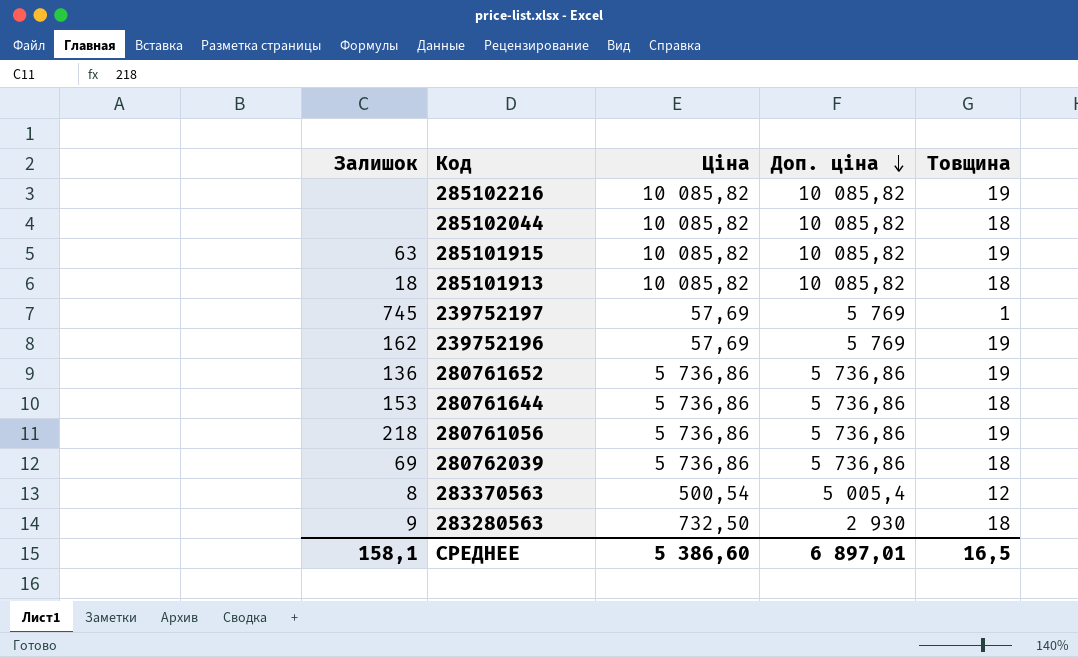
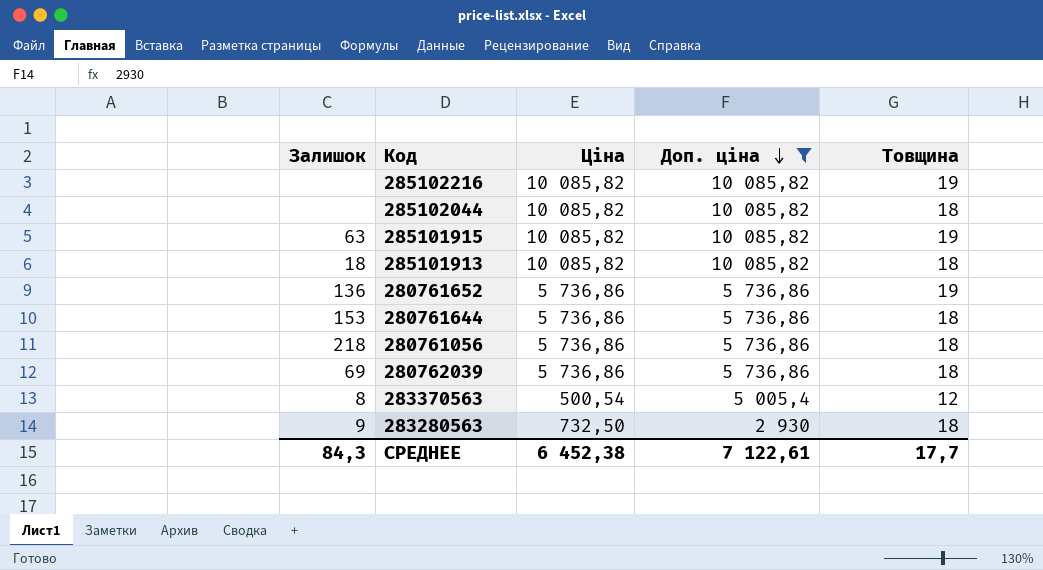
filter: none -> Доп. ціна != 5 769
280761056 | Товщина: 19 -> 18
СРЕДНЕЕ | Залишок: 158,1 -> 84,3
СРЕДНЕЕ | Ціна: 5 386,60 -> 6 452,38
СРЕДНЕЕ | Доп. ціна: 6 897,01 -> 7 122,61
СРЕДНЕЕ | Товщина: 16,5 -> 17,7

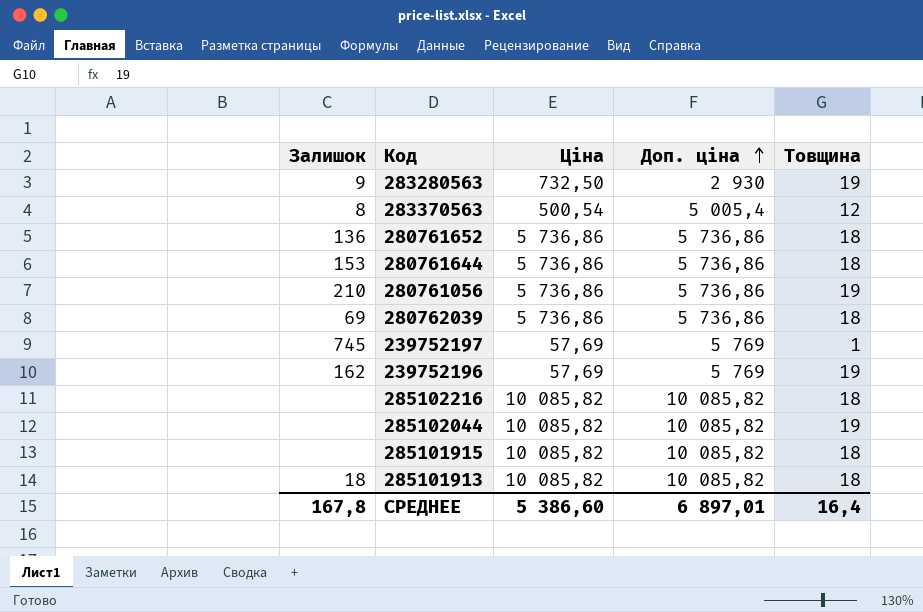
filter: Доп. ціна != 5 769 -> none
row order: Доп. ціна descending -> Доп. ціна ascending
283280563 | Товщина: 18 -> 19
280761652 | Товщина: 19 -> 18
280761056 | Залишок: 218 -> 210
280761056 | Товщина: 18 -> 19
285102216 | Товщина: 19 -> 18
285102044 | Товщина: 18 -> 19
285101915 | Залишок: 63 -> none
285101915 | Товщина: 19 -> 18
СРЕДНЕЕ | Залишок: 84,3 -> 167,8
СРЕДНЕЕ | Ціна: 6 452,38 -> 5 386,60
СРЕДНЕЕ | Доп. ціна: 7 122,61 -> 6 897,01
СРЕДНЕЕ | Товщина: 17,7 -> 16,4

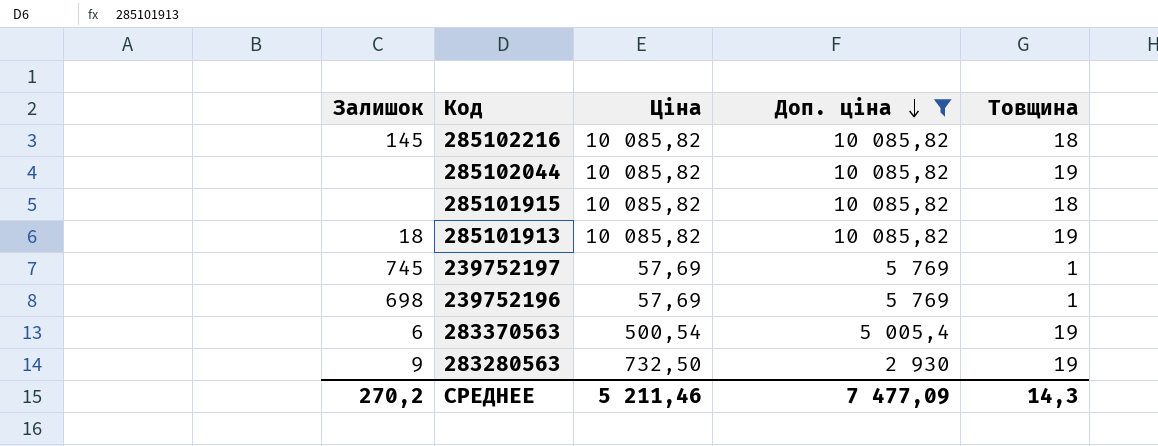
filter: none -> Доп. ціна != 5 736,86
row order: Доп. ціна ascending -> Доп. ціна descending
285102216 | Залишок: none -> 145
285101913 | Товщина: 18 -> 19
239752196 | Залишок: 162 -> 698
239752196 | Товщина: 19 -> 1
283370563 | Залишок: 8 -> 6
283370563 | Товщина: 12 -> 19
СРЕДНЕЕ | Залишок: 167,8 -> 270,2
СРЕДНЕЕ | Ціна: 5 386,60 -> 5 211,46
СРЕДНЕЕ | Доп. ціна: 6 897,01 -> 7 477,09
СРЕДНЕЕ | Товщина: 16,4 -> 14,3

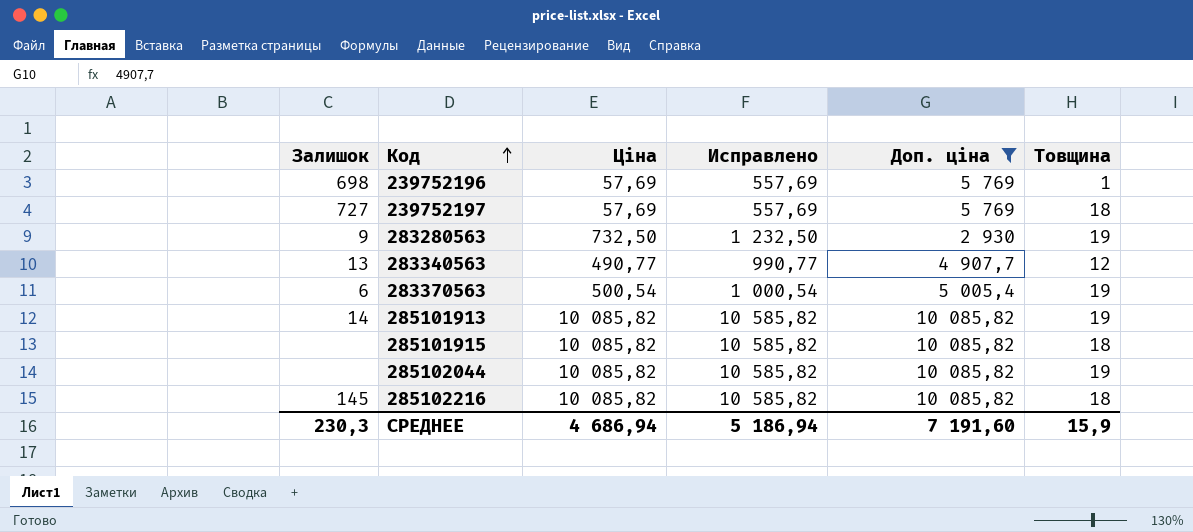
row order: Доп. ціна descending -> Код ascending
column Исправлено | formula: none -> [Ціна] + 500
239752197 | Залишок: 745 -> 727
239752197 | Товщина: 1 -> 18
row 283340563: none -> 13 | 490,77 | 990,77 | 4 907,7 | 12
285101913 | Залишок: 18 -> 14
СРЕДНЕЕ | Залишок: 270,2 -> 230,3
СРЕДНЕЕ | Ціна: 5 211,46 -> 4 686,94
СРЕДНЕЕ | Доп. ціна: 7 477,09 -> 7 191,60
СРЕДНЕЕ | Товщина: 14,3 -> 15,9

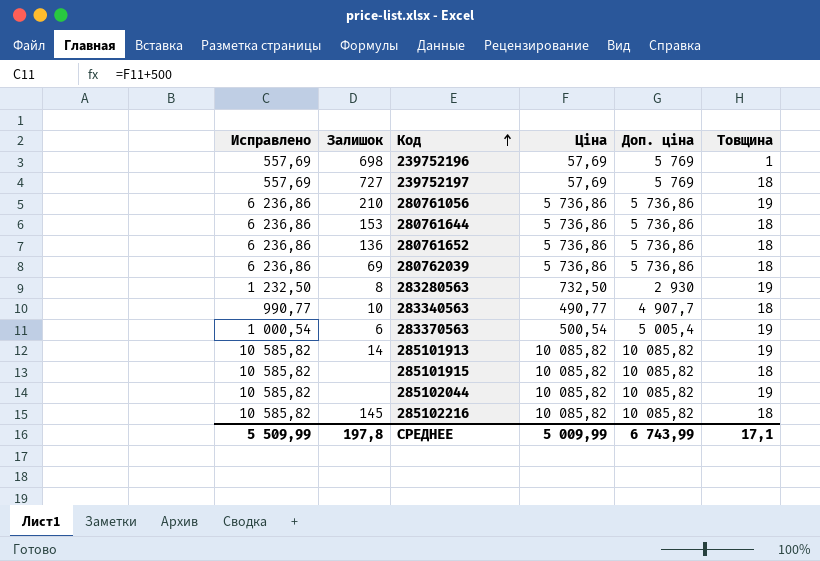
filter: Доп. ціна != 5 736,86 -> none
column Исправлено | position: 4 -> 1
283280563 | Залишок: 9 -> 8
283340563 | Залишок: 13 -> 10
283340563 | Товщина: 12 -> 18
СРЕДНЕЕ | Исправлено: 5 186,94 -> 5 509,99
СРЕДНЕЕ | Залишок: 230,3 -> 197,8
СРЕДНЕЕ | Ціна: 4 686,94 -> 5 009,99
СРЕДНЕЕ | Доп. ціна: 7 191,60 -> 6 743,99
СРЕДНЕЕ | Товщина: 15,9 -> 17,1

